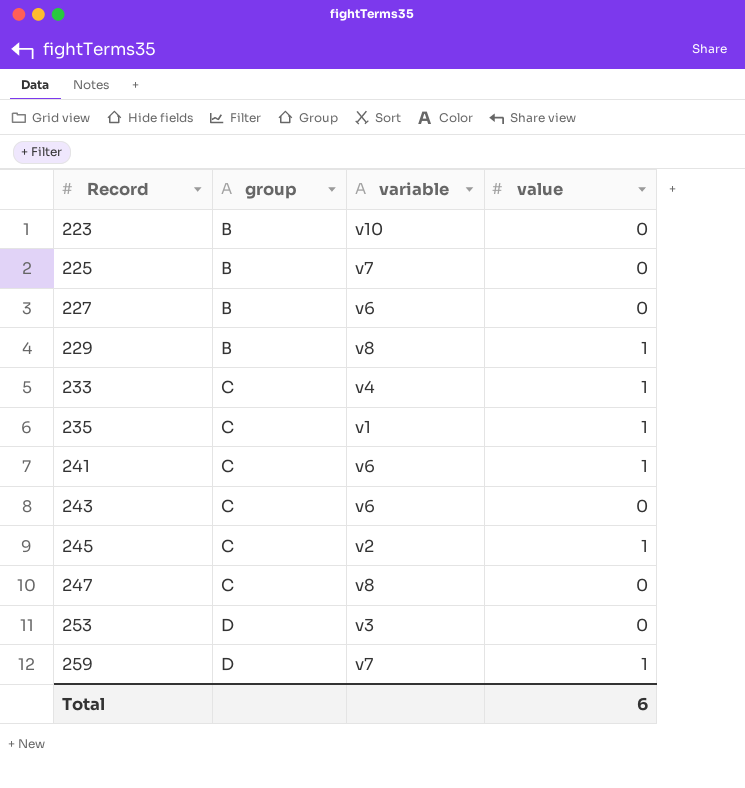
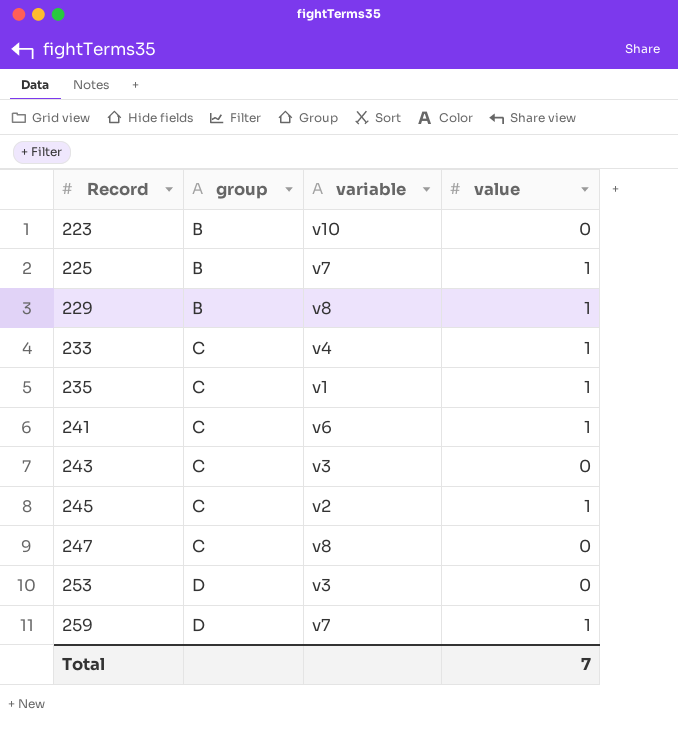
row 227: B | v6 | 0 -> none
225 | value: 0 -> 1
243 | variable: v6 -> v3
Total | value: 6 -> 7

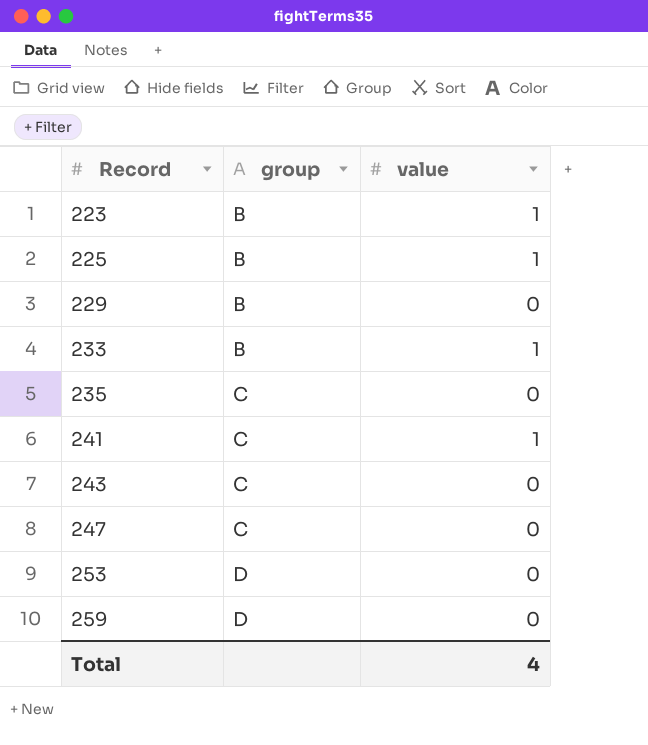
column variable | position: 3 -> none
row 245: C | v2 | 1 -> none
223 | value: 0 -> 1
229 | value: 1 -> 0
233 | group: C -> B
235 | value: 1 -> 0
259 | value: 1 -> 0
Total | value: 7 -> 4

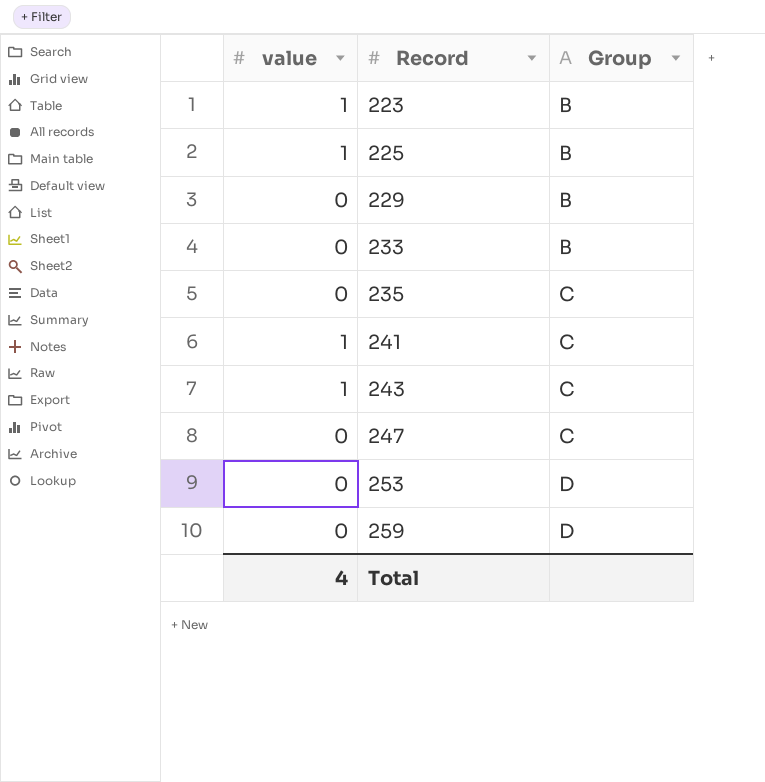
column value | position: 3 -> 1
column name: group -> Group
233 | value: 1 -> 0
243 | value: 0 -> 1

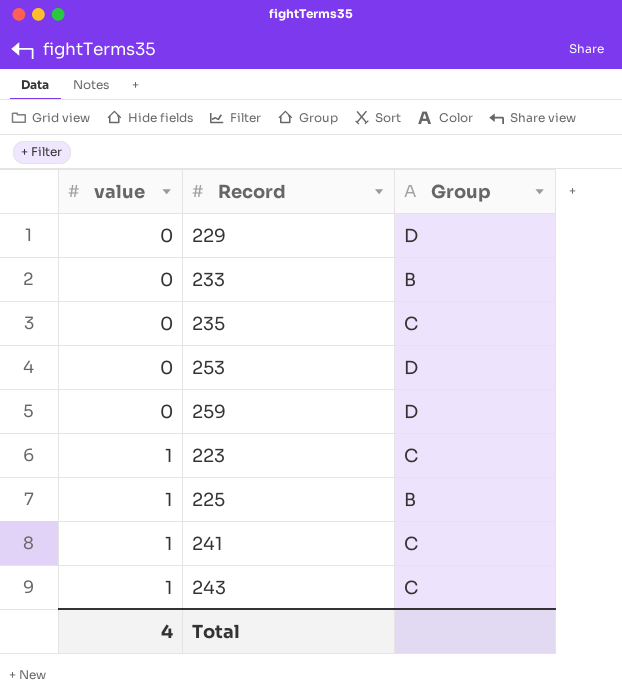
row order: Record ascending -> value ascending
row 247: 0 | C -> none
229 | Group: B -> D
223 | Group: B -> C

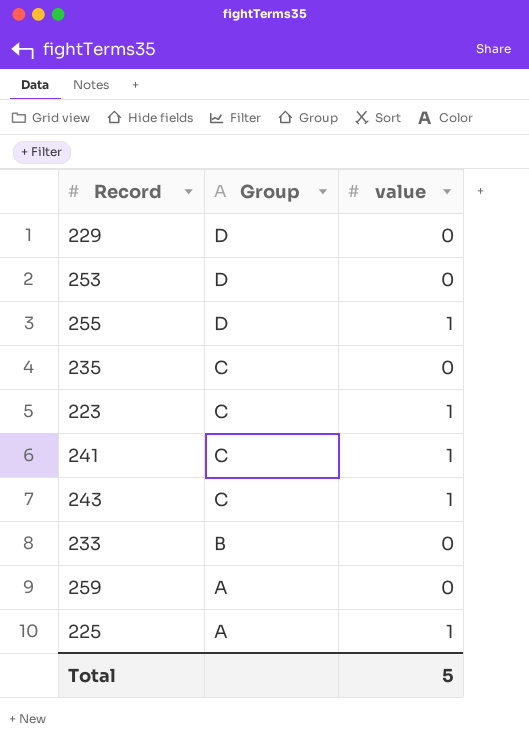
row order: value ascending -> Group descending
column value | position: 1 -> 3
row 255: none -> D | 1
259 | Group: D -> A
225 | Group: B -> A
Total | value: 4 -> 5

